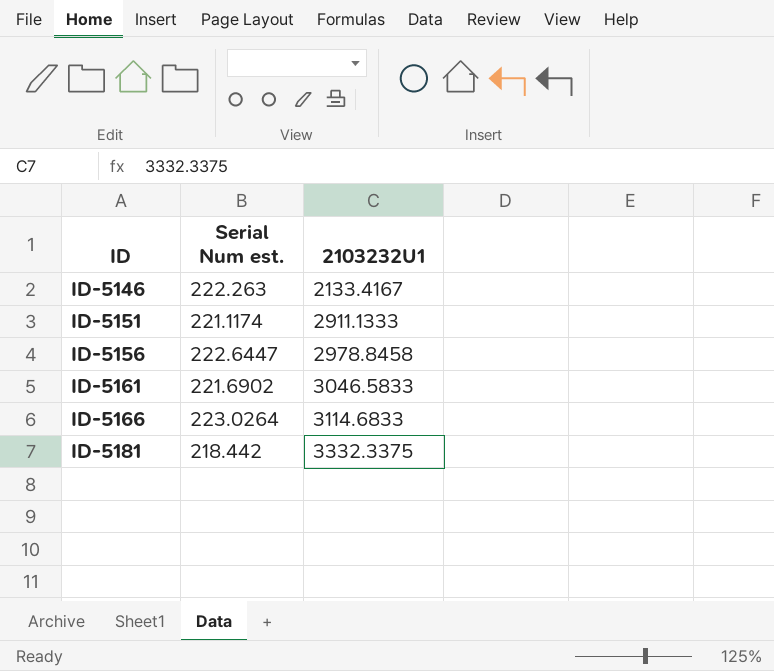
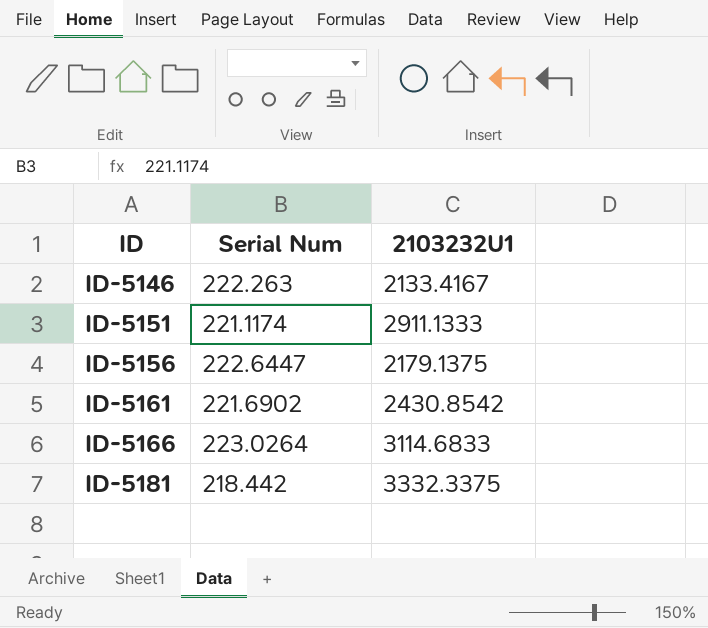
column name: Serial Num est. -> Serial Num
ID-5156 | 2103232U1: 2978.8458 -> 2179.1375
ID-5161 | 2103232U1: 3046.5833 -> 2430.8542

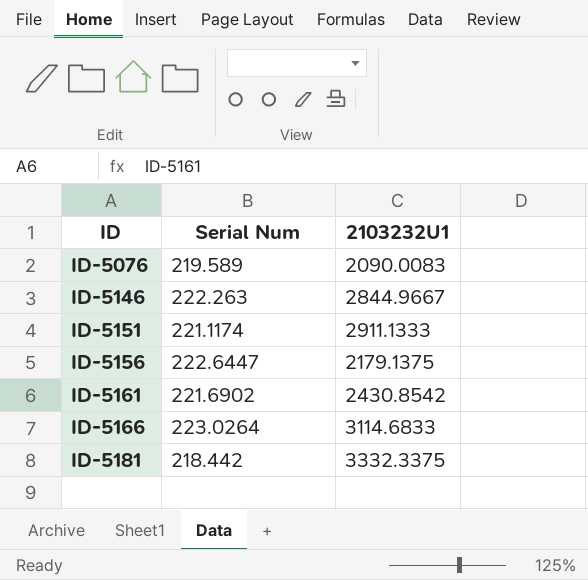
row ID-5076: none -> 219.589 | 2090.0083
ID-5146 | 2103232U1: 2133.4167 -> 2844.9667

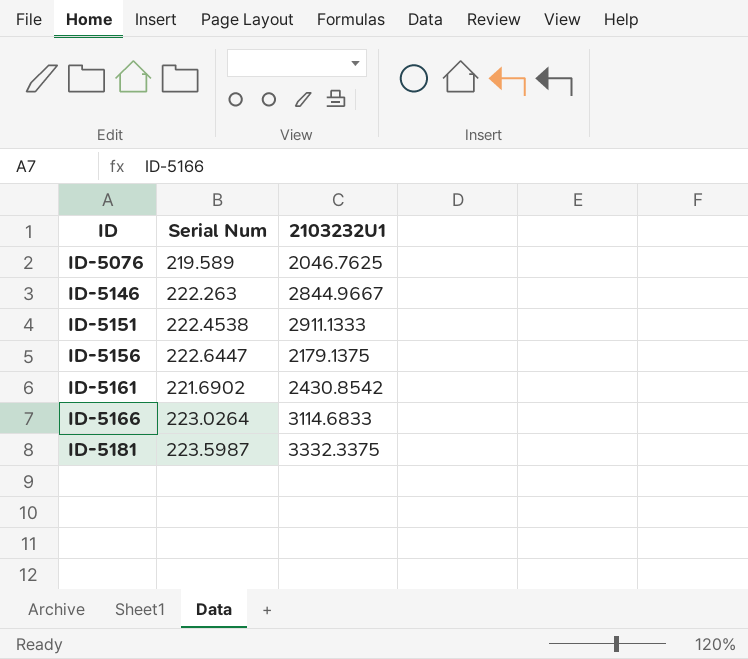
ID-5076 | 2103232U1: 2090.0083 -> 2046.7625
ID-5151 | Serial Num: 221.1174 -> 222.4538
ID-5181 | Serial Num: 218.442 -> 223.5987

